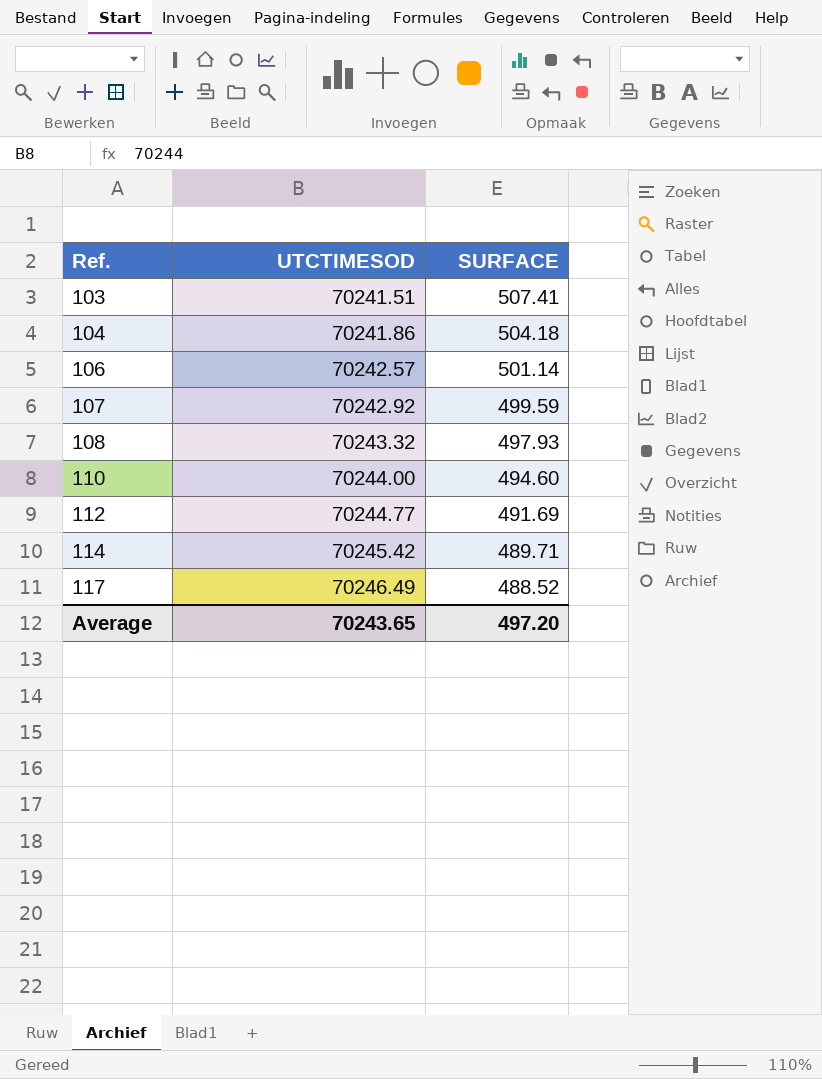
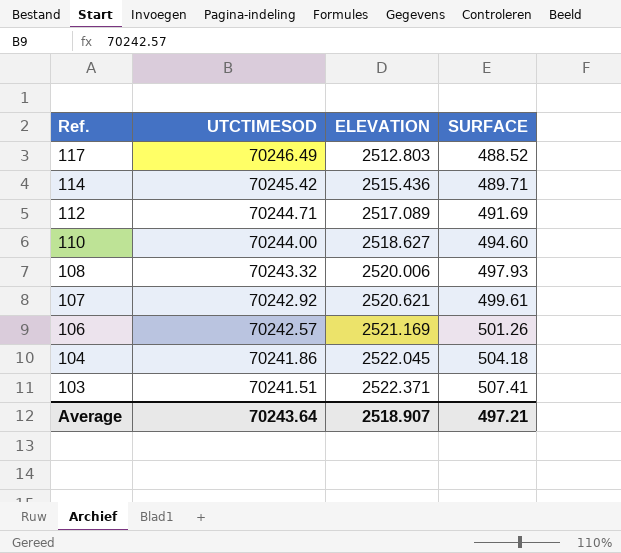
row order: Ref. ascending -> Ref. descending
column ELEVATION | position: none -> 3
112 | UTCTIMESOD: 70244.77 -> 70244.71
107 | SURFACE: 499.59 -> 499.61
106 | SURFACE: 501.14 -> 501.26
Average | UTCTIMESOD: 70243.65 -> 70243.64
Average | SURFACE: 497.20 -> 497.21

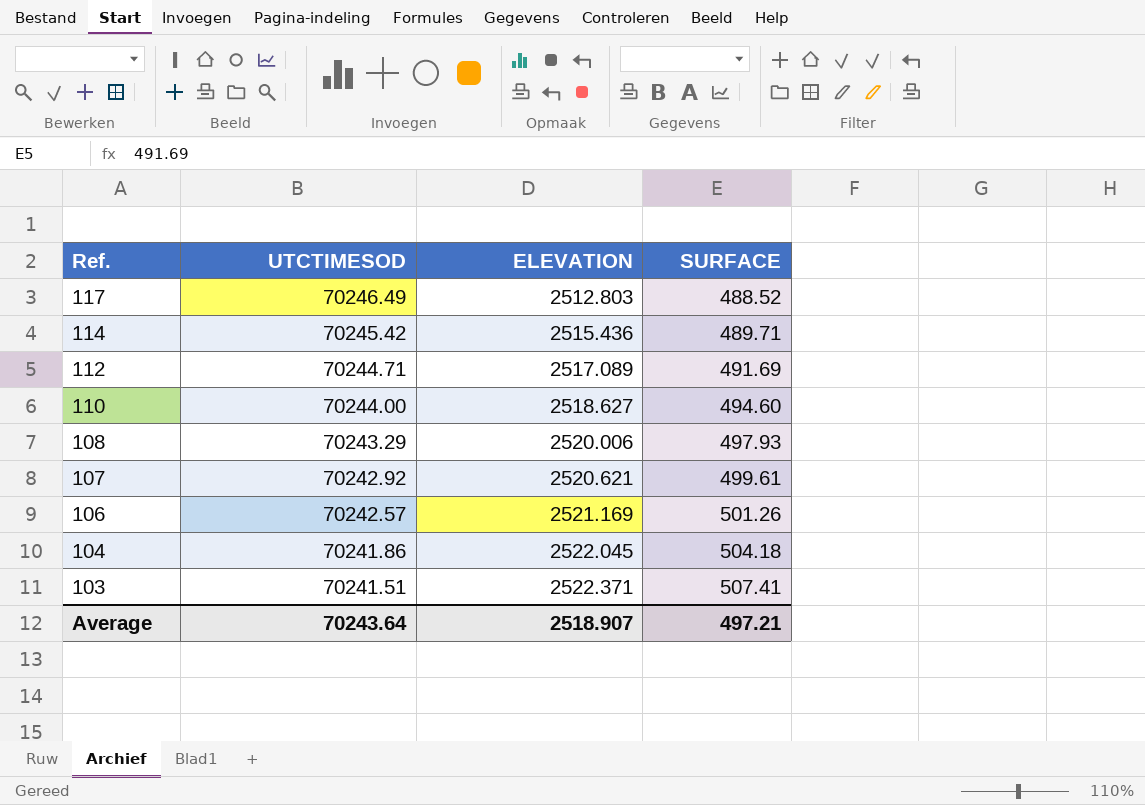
108 | UTCTIMESOD: 70243.32 -> 70243.29

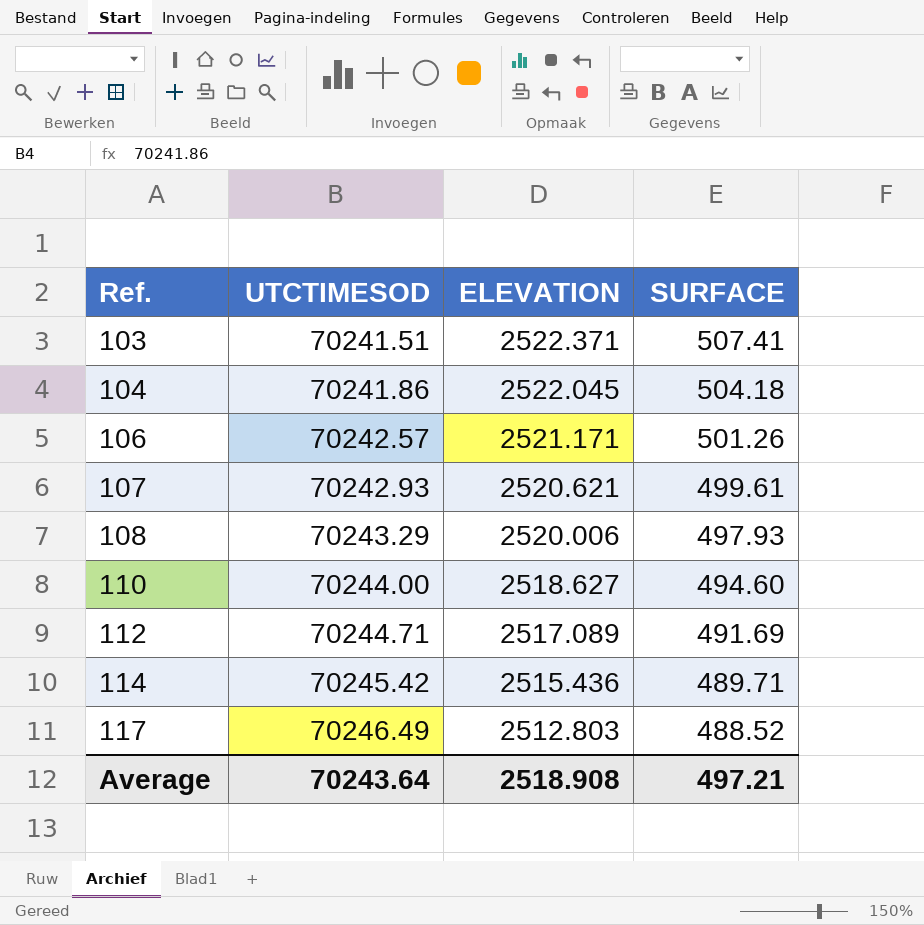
row order: Ref. descending -> Ref. ascending
106 | ELEVATION: 2521.169 -> 2521.171
107 | UTCTIMESOD: 70242.92 -> 70242.93
Average | ELEVATION: 2518.907 -> 2518.908

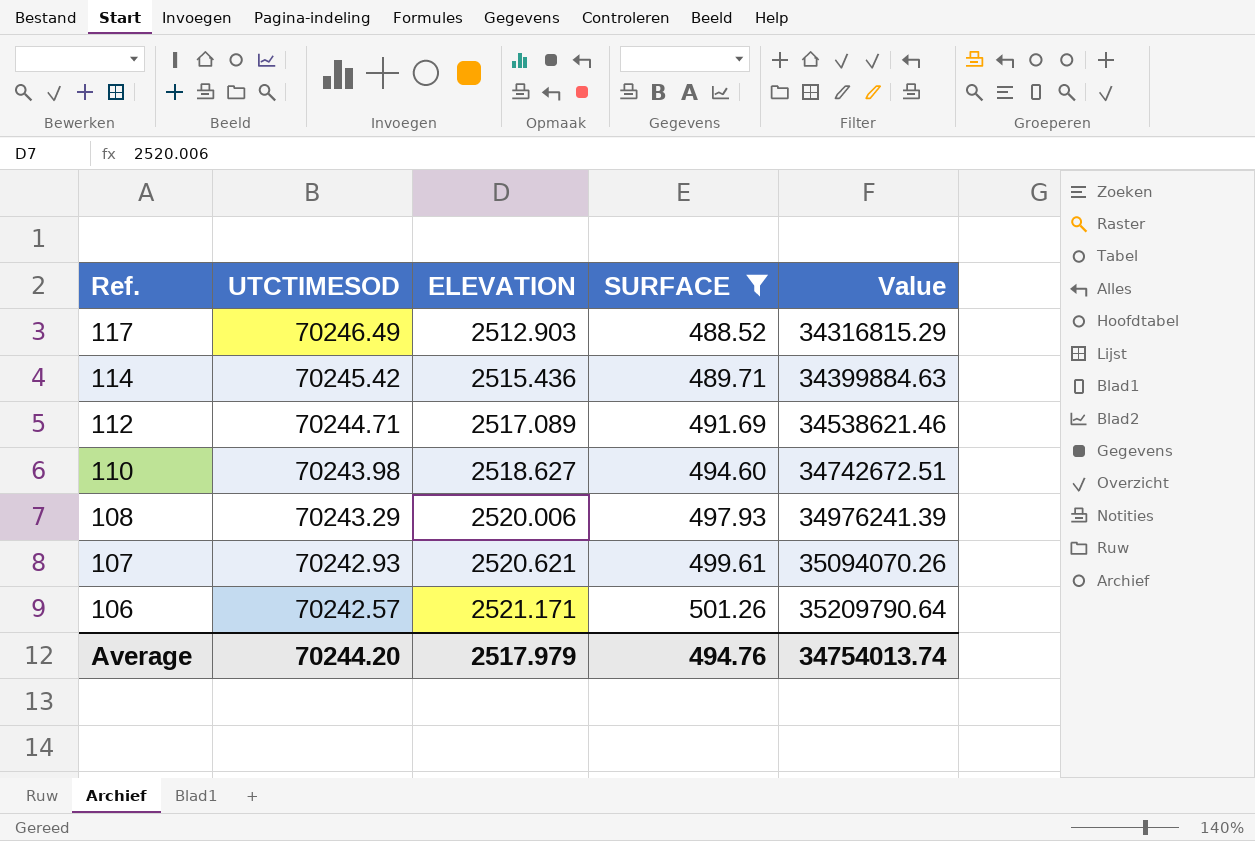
filter: none -> SURFACE <= 501.26
row order: Ref. ascending -> Ref. descending
column Value | formula: none -> [UTCTIMESOD] * [SURFACE]
117 | ELEVATION: 2512.803 -> 2512.903
110 | UTCTIMESOD: 70244.00 -> 70243.98
Average | UTCTIMESOD: 70243.64 -> 70244.20
Average | ELEVATION: 2518.908 -> 2517.979
Average | SURFACE: 497.21 -> 494.76

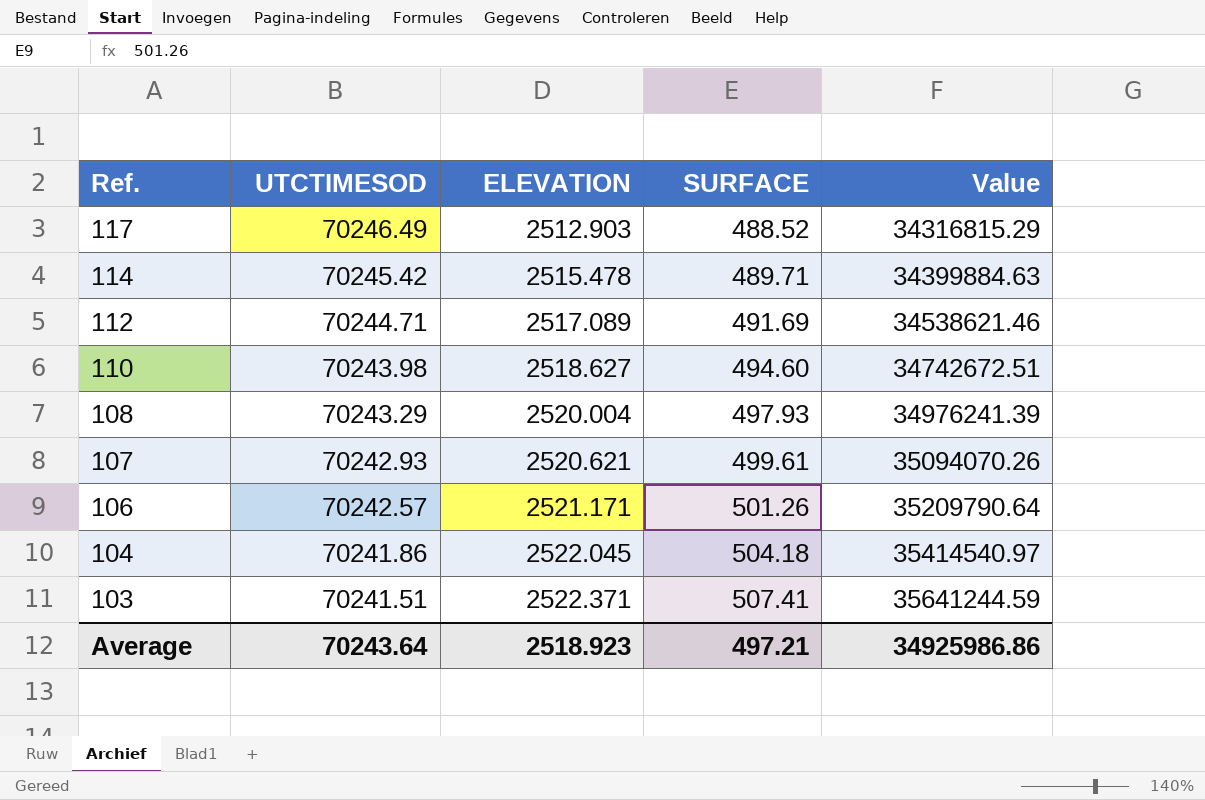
filter: SURFACE <= 501.26 -> none
114 | ELEVATION: 2515.436 -> 2515.478
108 | ELEVATION: 2520.006 -> 2520.004
Average | UTCTIMESOD: 70244.20 -> 70243.64
Average | ELEVATION: 2517.979 -> 2518.923
Average | SURFACE: 494.76 -> 497.21
Average | Value: 34754013.74 -> 34925986.86

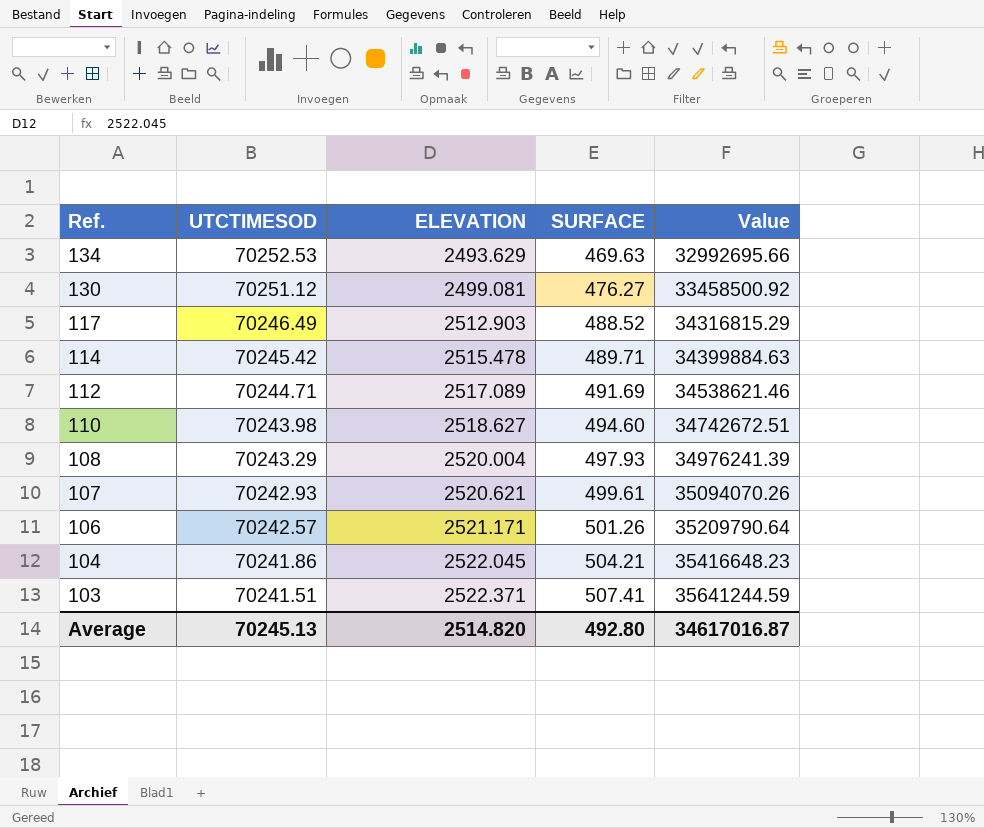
row 134: none -> 70252.53 | 2493.629 | 469.63 | 32992695.66
row 130: none -> 70251.12 | 2499.081 | 476.27 | 33458500.92
104 | SURFACE: 504.18 -> 504.21
104 | Value: 35414540.97 -> 35416648.23
Average | UTCTIMESOD: 70243.64 -> 70245.13
Average | ELEVATION: 2518.923 -> 2514.820
Average | SURFACE: 497.21 -> 492.80
Average | Value: 34925986.86 -> 34617016.87

